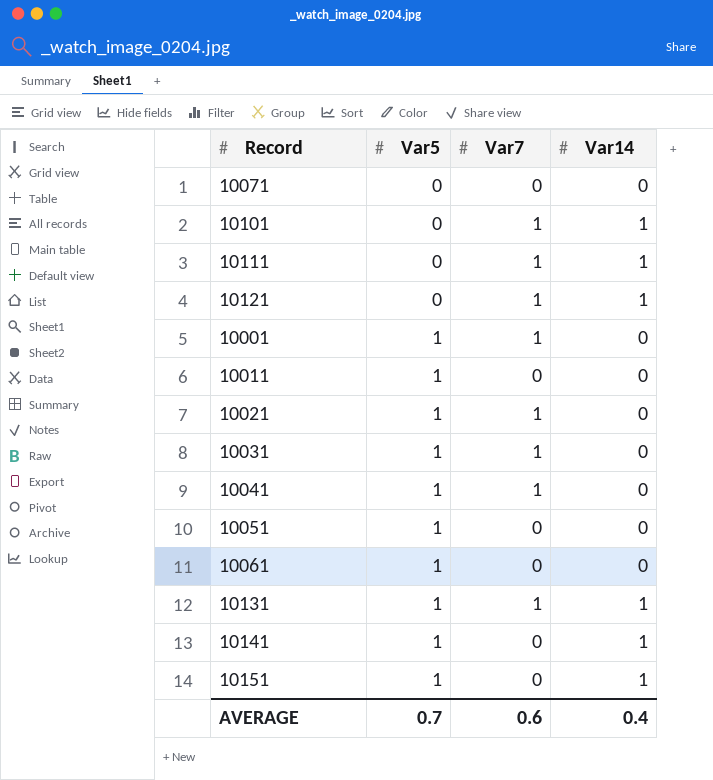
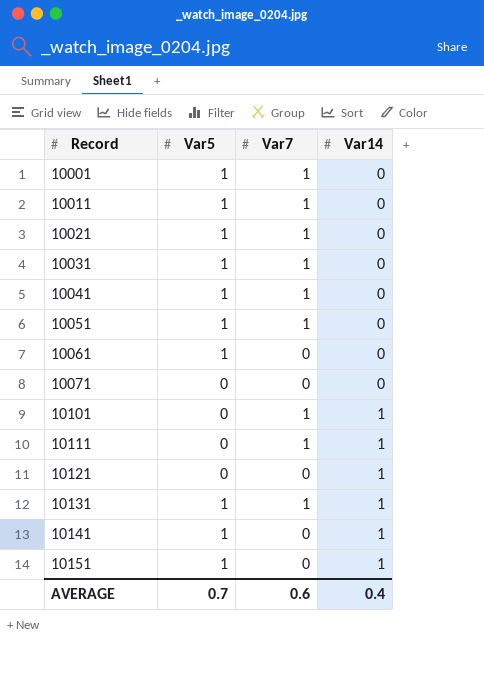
row order: Var5 ascending -> Record ascending
10011 | Var7: 0 -> 1
10051 | Var7: 0 -> 1
10121 | Var7: 1 -> 0

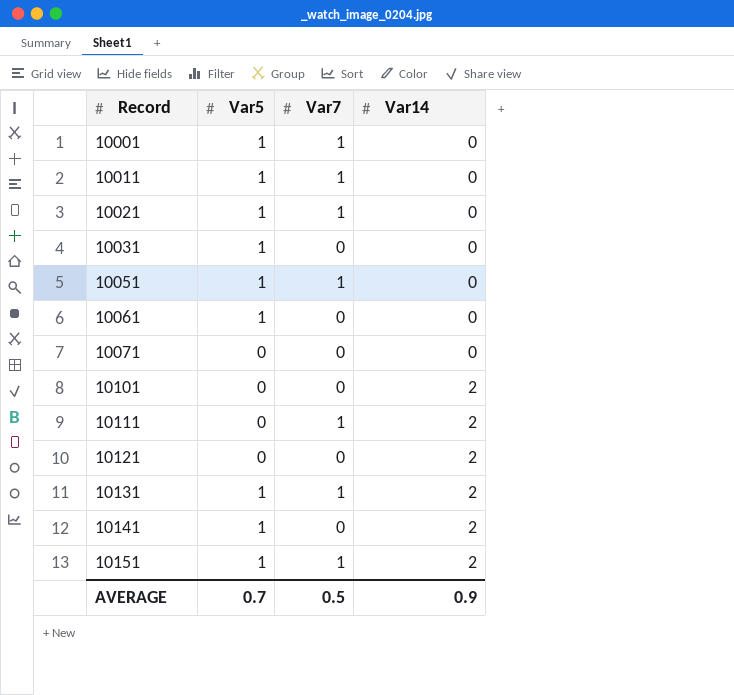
row 10041: 1 | 1 | 0 -> none
10031 | Var7: 1 -> 0
10101 | Var7: 1 -> 0
10101 | Var14: 1 -> 2
10111 | Var14: 1 -> 2
10121 | Var14: 1 -> 2
10131 | Var14: 1 -> 2
10141 | Var14: 1 -> 2
10151 | Var7: 0 -> 1
10151 | Var14: 1 -> 2
AVERAGE | Var7: 0.6 -> 0.5
AVERAGE | Var14: 0.4 -> 0.9

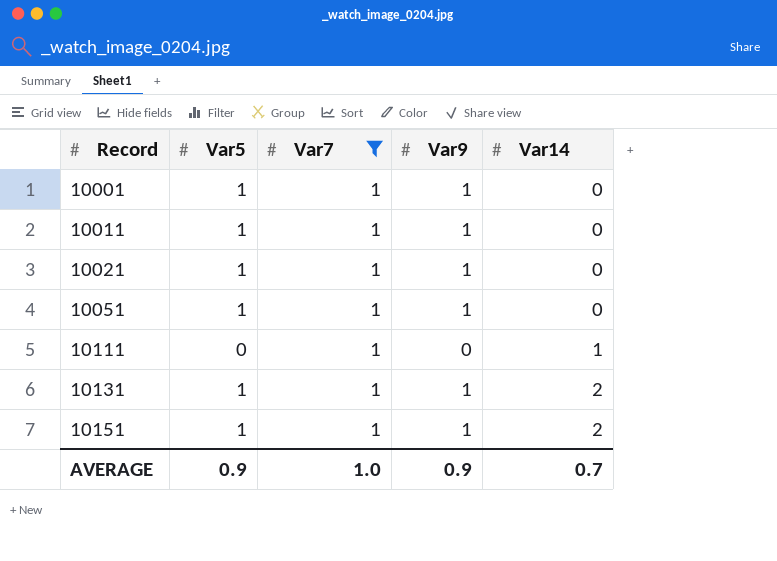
filter: none -> Var7 = 1
column Var9 | position: none -> 4
10111 | Var14: 2 -> 1
AVERAGE | Var5: 0.7 -> 0.9
AVERAGE | Var7: 0.5 -> 1.0
AVERAGE | Var14: 0.9 -> 0.7

